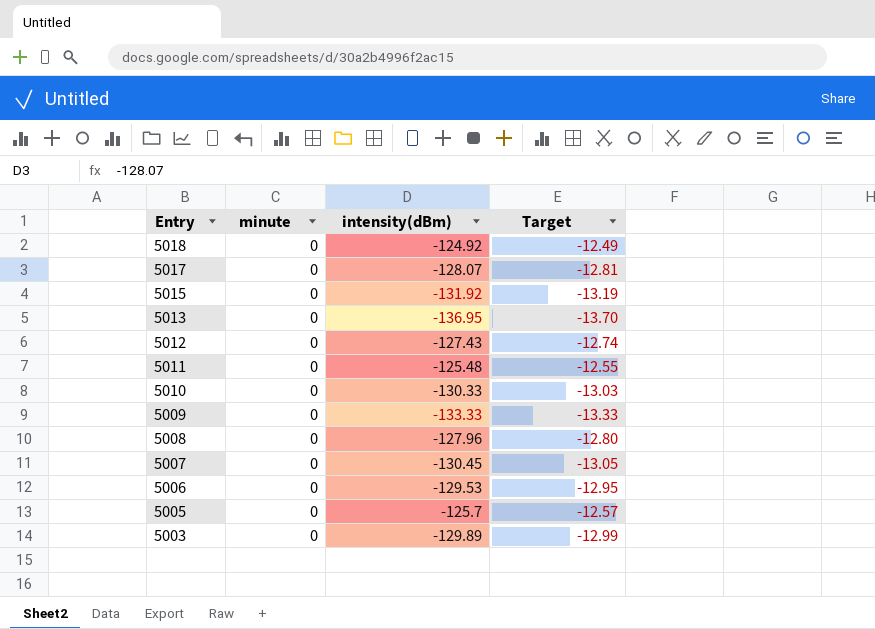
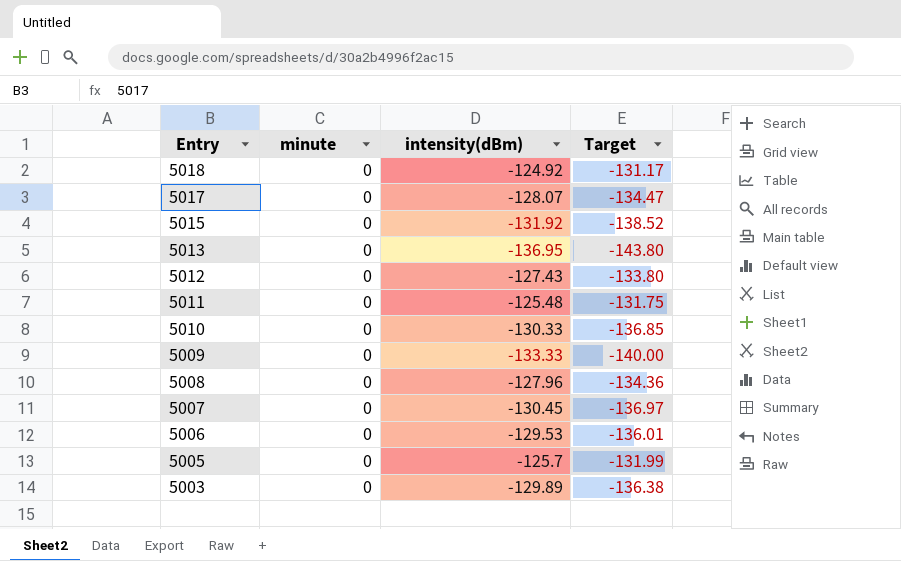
column Target | formula: [intensity(dBm)] * 0.1 -> [intensity(dBm)] * 1.05

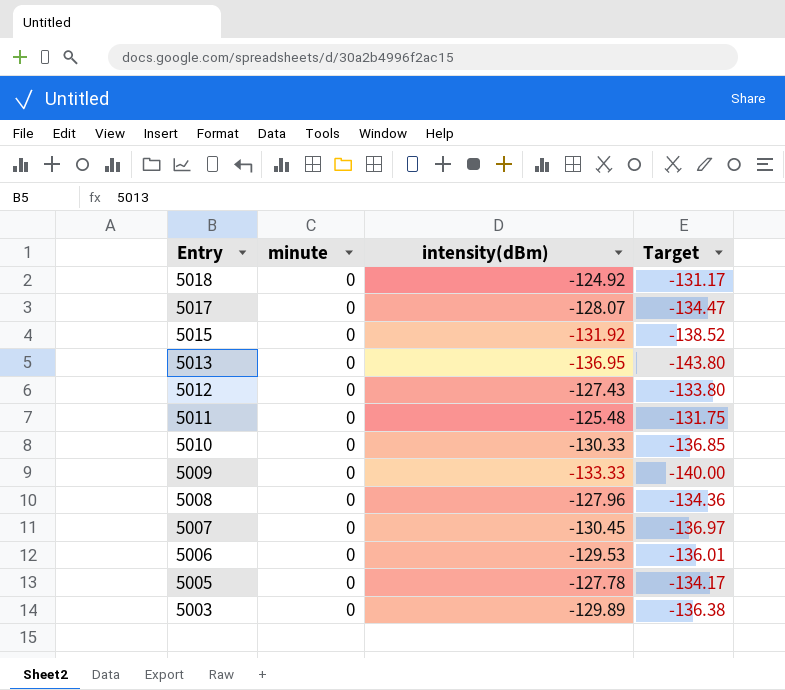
5005 | intensity(dBm): -125.7 -> -127.78
5005 | Target: -131.99 -> -134.17

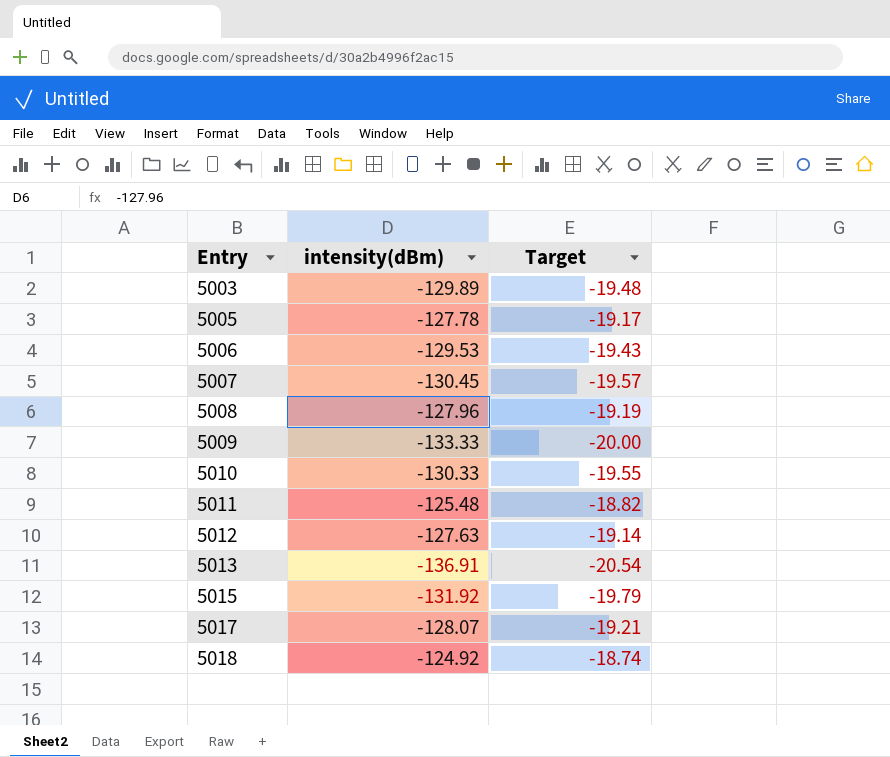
row order: Entry descending -> Entry ascending
column minute | position: 2 -> none
column Target | formula: [intensity(dBm)] * 1.05 -> [intensity(dBm)] * 0.15
5012 | intensity(dBm): -127.43 -> -127.63
5013 | intensity(dBm): -136.95 -> -136.91

